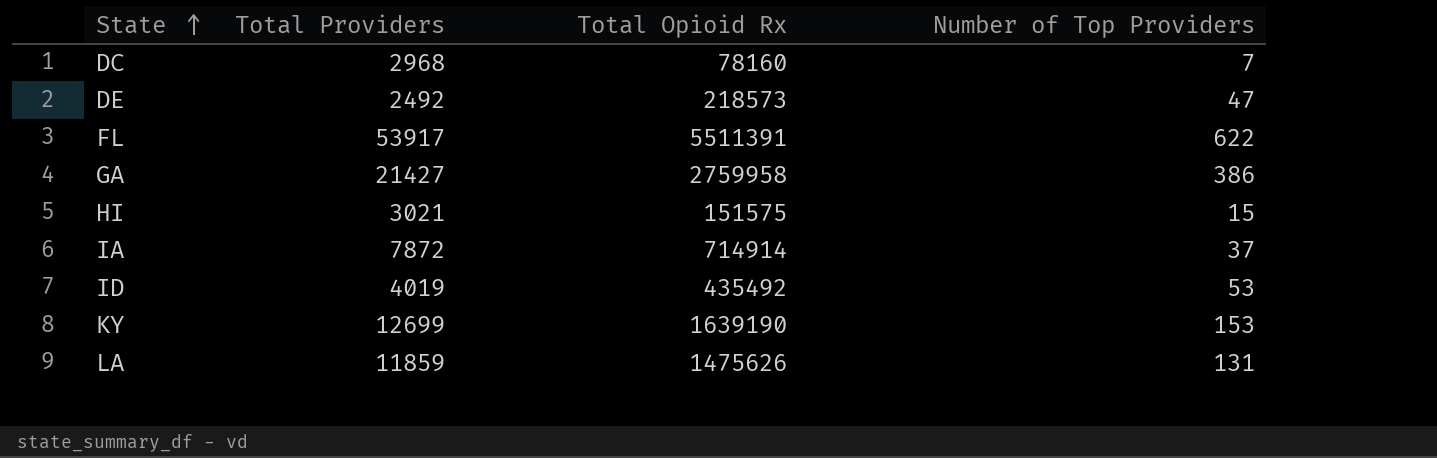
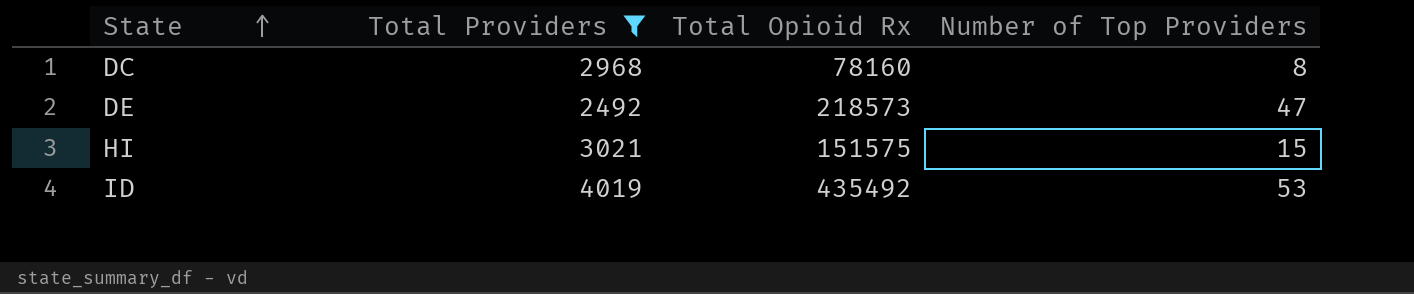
filter: none -> Total Providers <= 4019
DC | Number of Top Providers: 7 -> 8

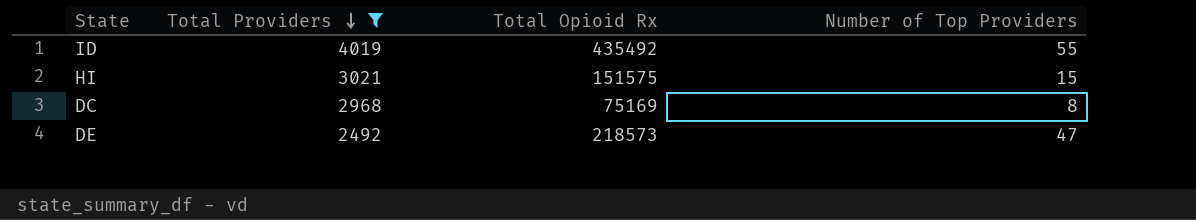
row order: State ascending -> Total Providers descending
ID | Number of Top Providers: 53 -> 55
DC | Total Opioid Rx: 78160 -> 75169

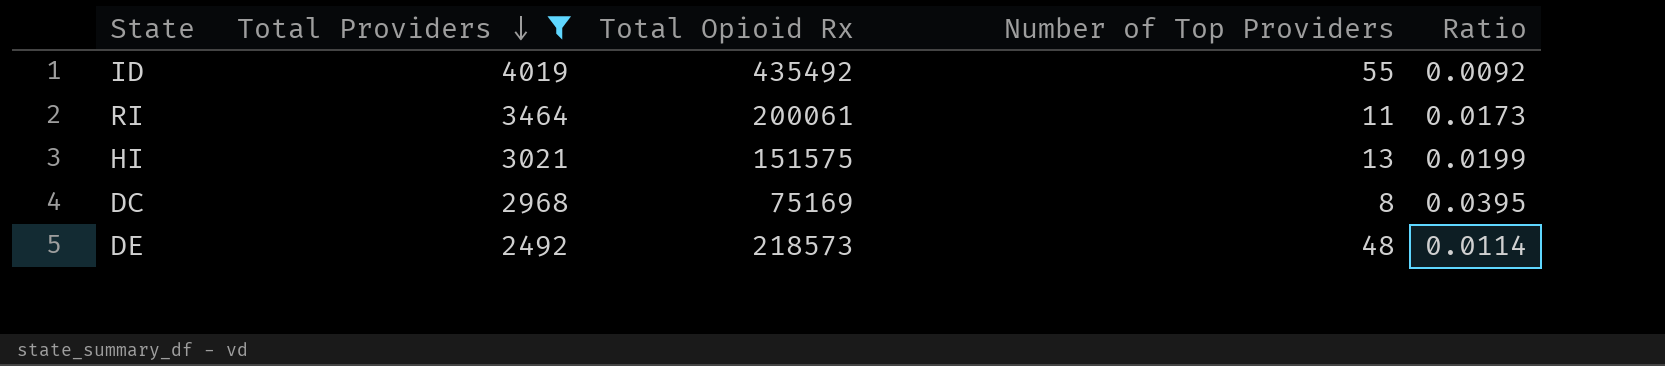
column Ratio | formula: none -> [Total Providers] / [Total Opioid Rx]
row RI: none -> 3464 | 200061 | 11 | 0.0173
HI | Number of Top Providers: 15 -> 13
DE | Number of Top Providers: 47 -> 48

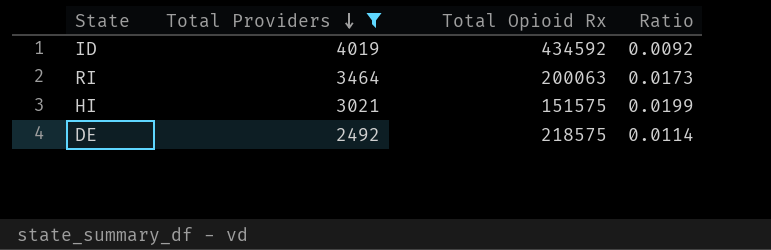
column Number of Top Providers | position: 4 -> none
row DC: 2968 | 75169 | 8 | 0.0395 -> none
ID | Total Opioid Rx: 435492 -> 434592
RI | Total Opioid Rx: 200061 -> 200063
DE | Total Opioid Rx: 218573 -> 218575

